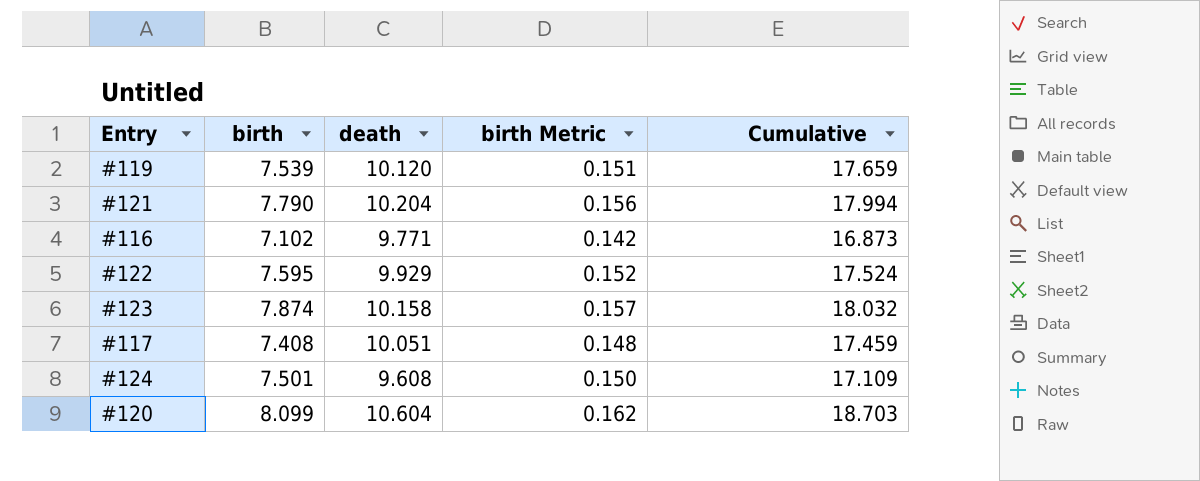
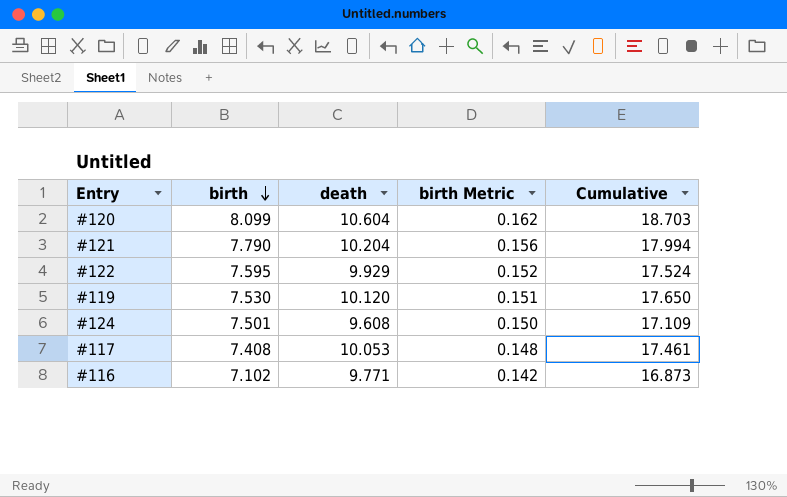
row order: none -> birth descending
row #123: 7.874 | 10.158 | 0.157 | 18.032 -> none
#119 | birth: 7.539 -> 7.530
#119 | Cumulative: 17.659 -> 17.650
#117 | death: 10.051 -> 10.053
#117 | Cumulative: 17.459 -> 17.461

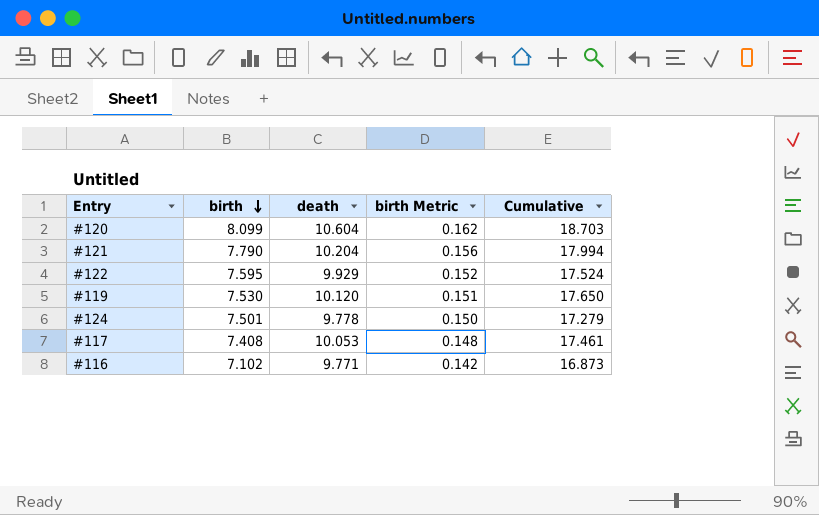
#124 | death: 9.608 -> 9.778
#124 | Cumulative: 17.109 -> 17.279

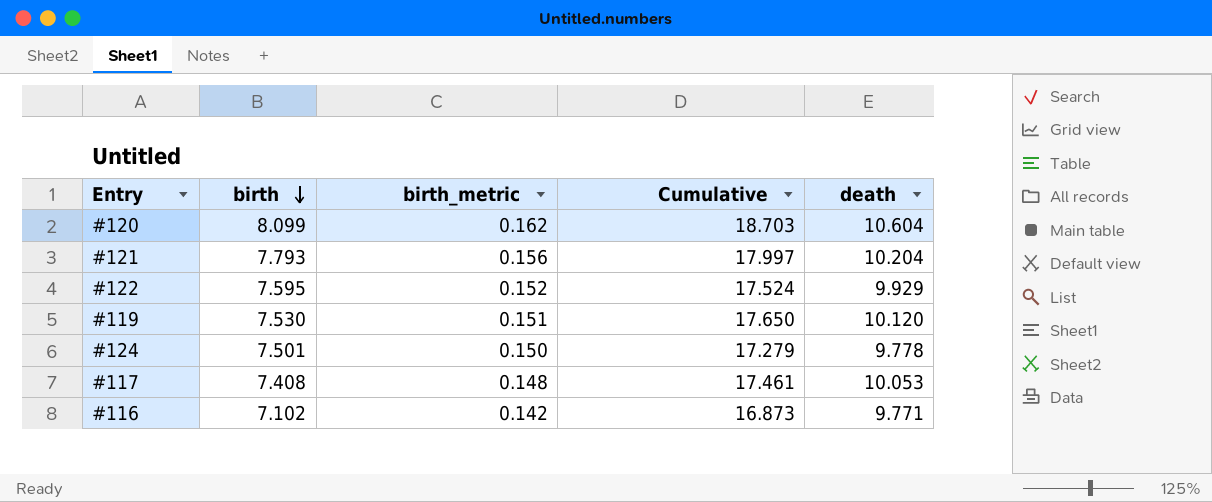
column name: birth Metric -> birth_metric
column death | position: 3 -> 5
#121 | birth: 7.790 -> 7.793
#121 | Cumulative: 17.994 -> 17.997

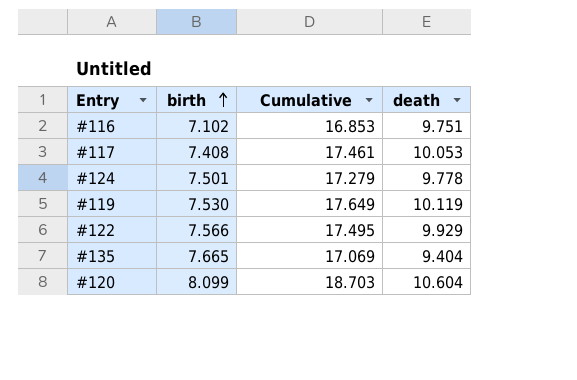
row order: birth descending -> birth ascending
column birth_metric | formula: [birth] * 0.02 -> none
row #121: 7.793 | 0.156 | 17.997 | 10.204 -> none
#116 | Cumulative: 16.873 -> 16.853
#116 | death: 9.771 -> 9.751
#119 | Cumulative: 17.650 -> 17.649
#119 | death: 10.120 -> 10.119
#122 | birth: 7.595 -> 7.566
#122 | Cumulative: 17.524 -> 17.495
row #135: none -> 7.665 | 17.069 | 9.404

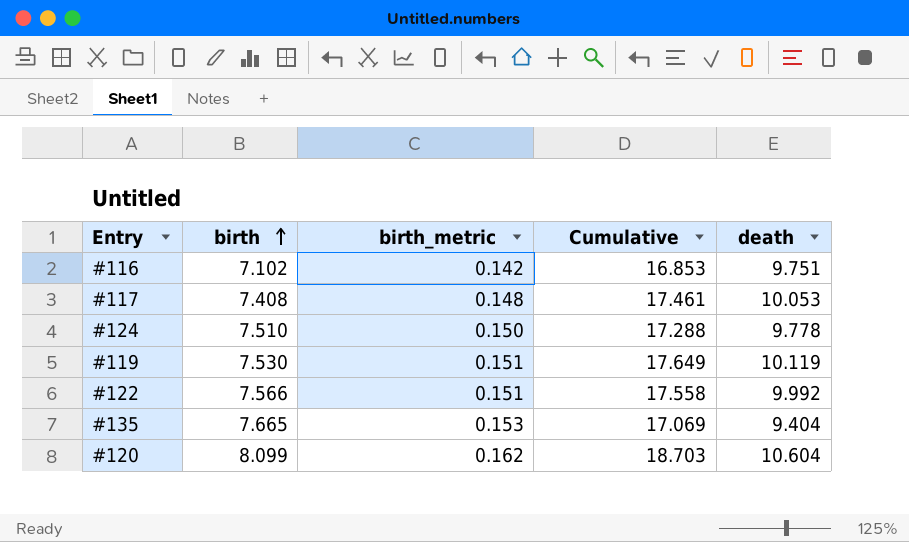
column birth_metric | formula: none -> [birth] * 0.02
#124 | birth: 7.501 -> 7.510
#124 | Cumulative: 17.279 -> 17.288
#122 | Cumulative: 17.495 -> 17.558
#122 | death: 9.929 -> 9.992

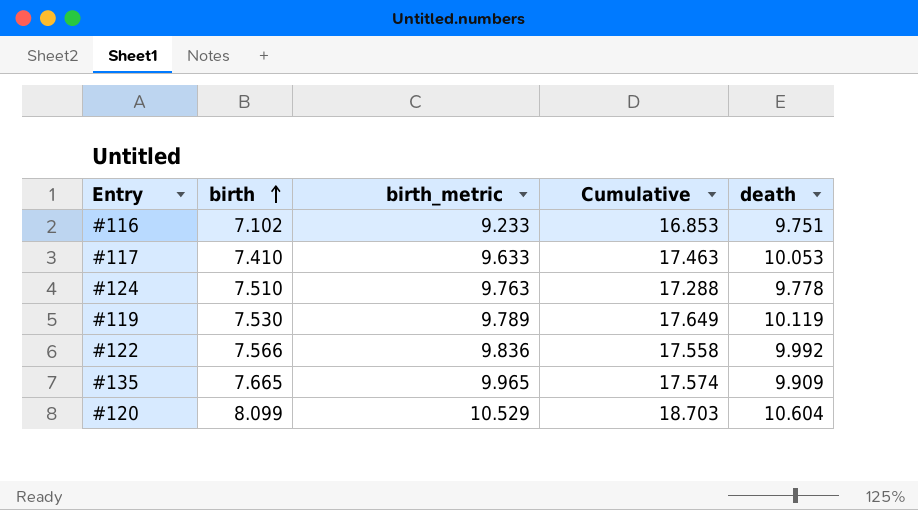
column birth_metric | formula: [birth] * 0.02 -> [birth] * 1.3
#117 | birth: 7.408 -> 7.410
#117 | Cumulative: 17.461 -> 17.463
#135 | Cumulative: 17.069 -> 17.574
#135 | death: 9.404 -> 9.909

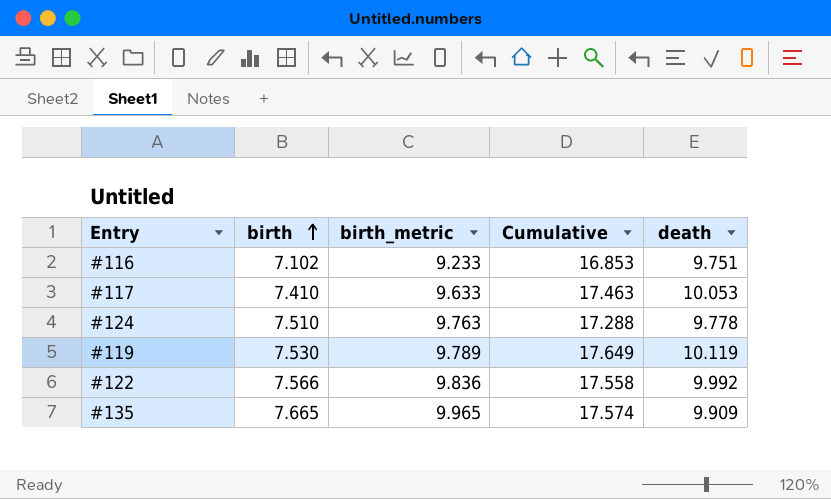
row #120: 8.099 | 10.529 | 18.703 | 10.604 -> none

